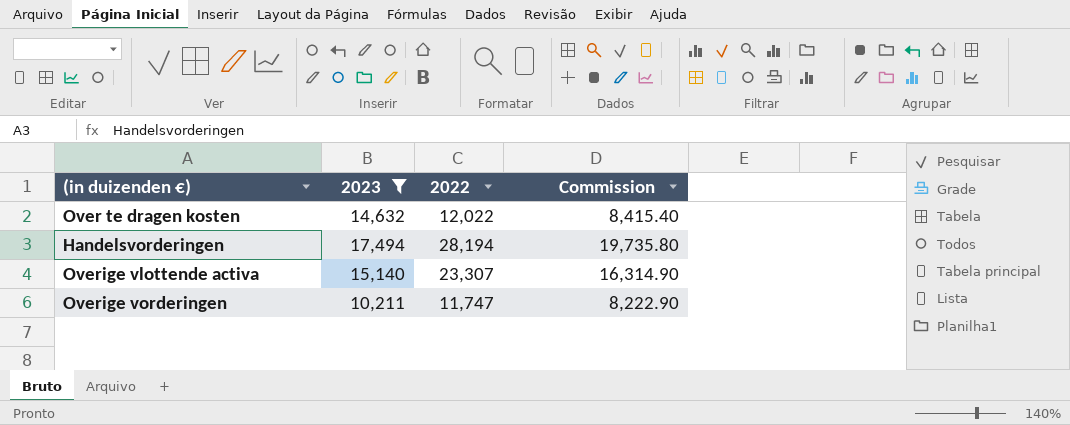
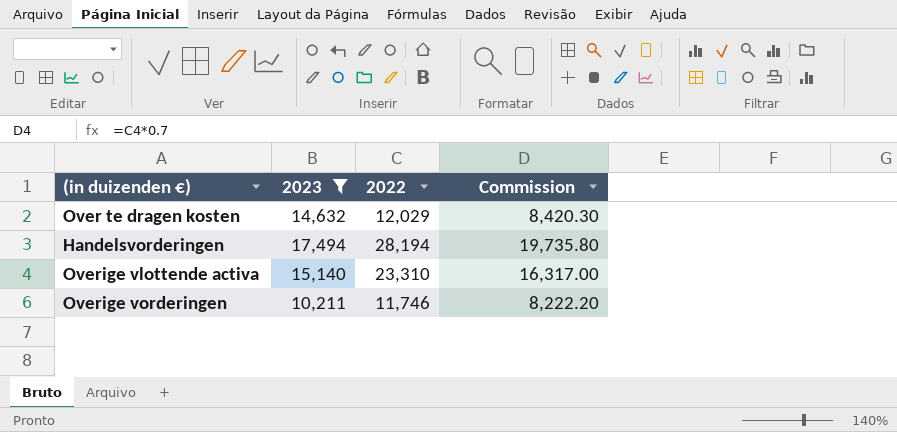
Over te dragen kosten | 2022: 12,022 -> 12,029
Over te dragen kosten | Commission: 8,415.40 -> 8,420.30
Overige vlottende activa | 2022: 23,307 -> 23,310
Overige vlottende activa | Commission: 16,314.90 -> 16,317.00
Overige vorderingen | 2022: 11,747 -> 11,746
Overige vorderingen | Commission: 8,222.90 -> 8,222.20

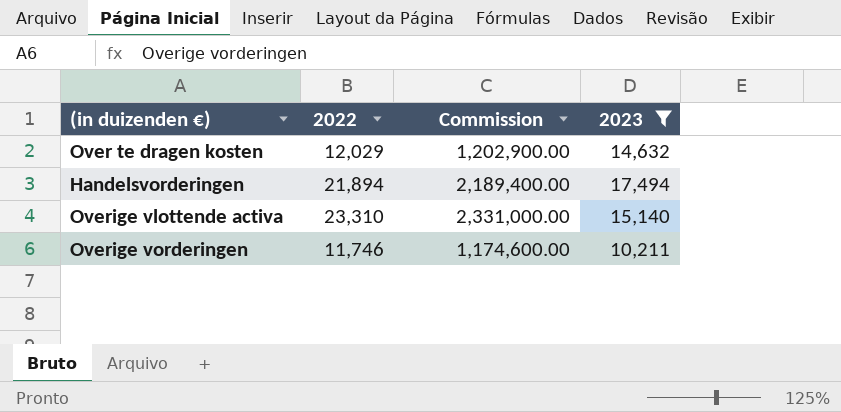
column Commission | formula: [2022] * 0.7 -> [2022] * 100
column 2023 | position: 2 -> 4
Handelsvorderingen | 2022: 28,194 -> 21,894

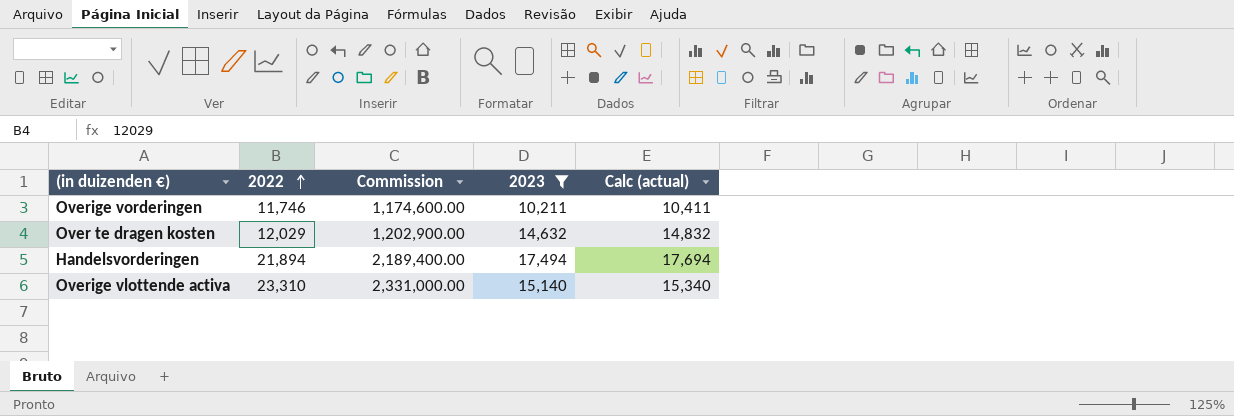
row order: none -> 2022 ascending
column Calc (actual) | formula: none -> [2023] + 200

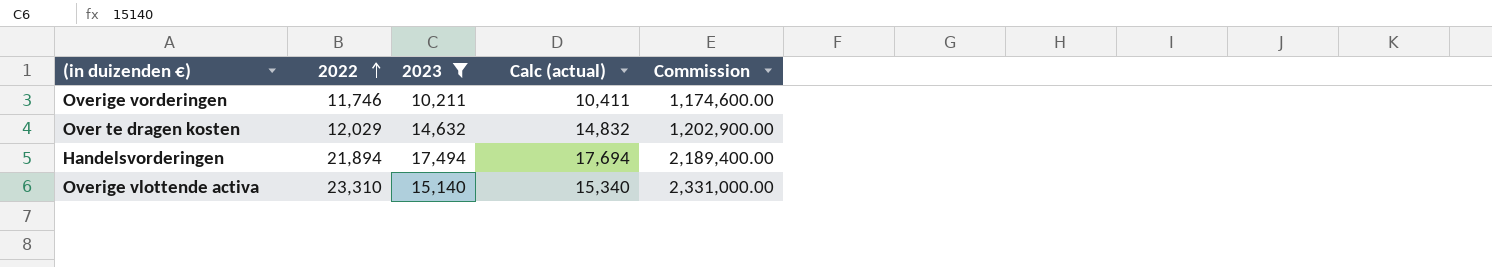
column Commission | position: 3 -> 5

